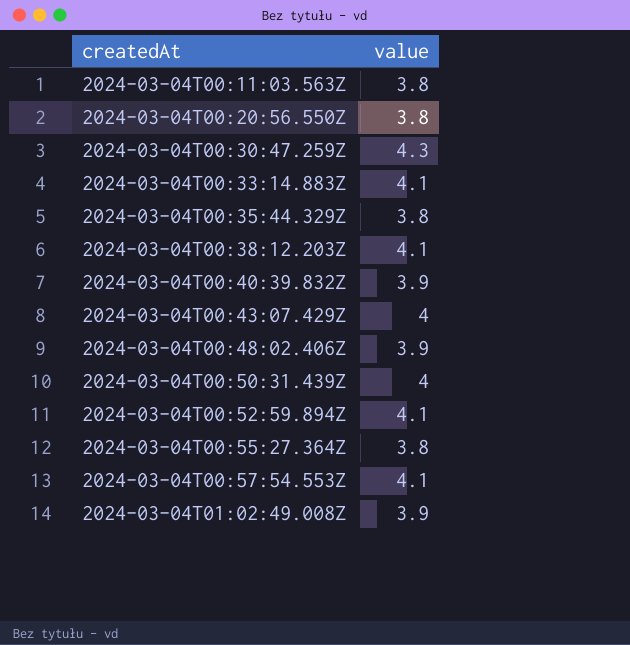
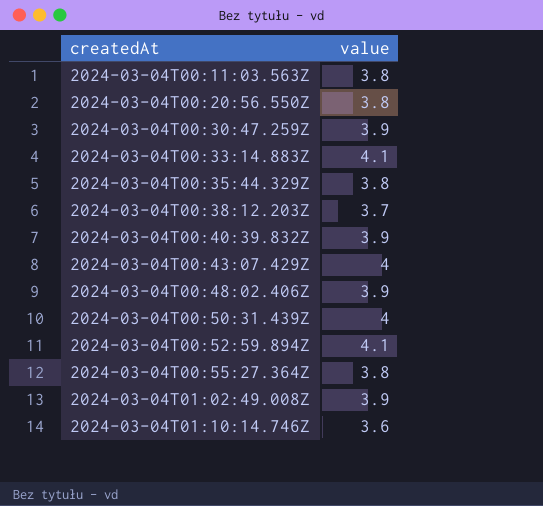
row 2024-03-04T00:57:54.553Z: 4.1 -> none
2024-03-04T00:30:47.259Z | value: 4.3 -> 3.9
2024-03-04T00:38:12.203Z | value: 4.1 -> 3.7
row 2024-03-04T01:10:14.746Z: none -> 3.6

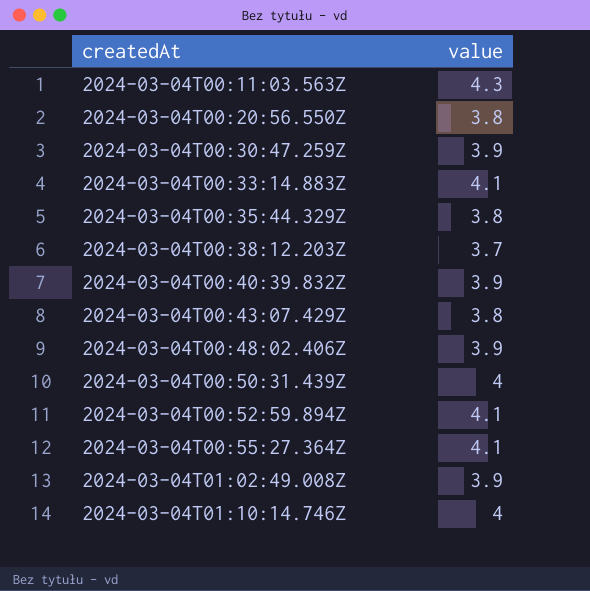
2024-03-04T00:11:03.563Z | value: 3.8 -> 4.3
2024-03-04T00:43:07.429Z | value: 4 -> 3.8
2024-03-04T00:55:27.364Z | value: 3.8 -> 4.1
2024-03-04T01:10:14.746Z | value: 3.6 -> 4

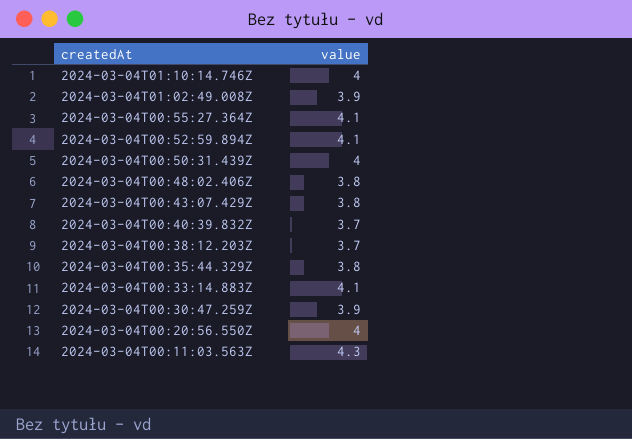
row order: createdAt ascending -> createdAt descending
2024-03-04T00:48:02.406Z | value: 3.9 -> 3.8
2024-03-04T00:40:39.832Z | value: 3.9 -> 3.7
2024-03-04T00:20:56.550Z | value: 3.8 -> 4

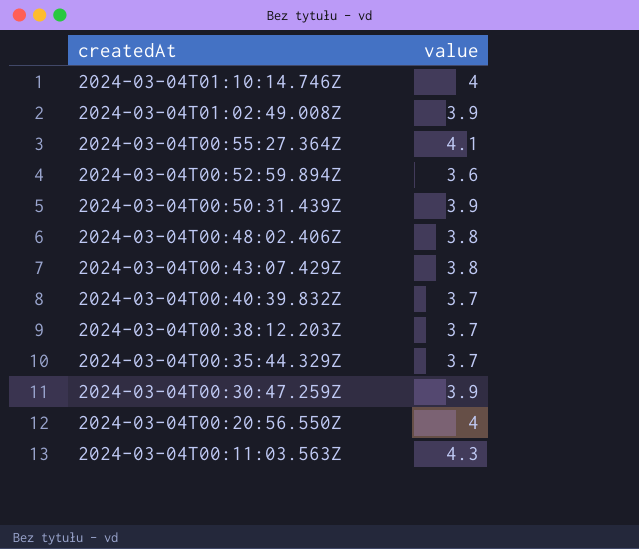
row 2024-03-04T00:33:14.883Z: 4.1 -> none
2024-03-04T00:52:59.894Z | value: 4.1 -> 3.6
2024-03-04T00:50:31.439Z | value: 4 -> 3.9
2024-03-04T00:35:44.329Z | value: 3.8 -> 3.7

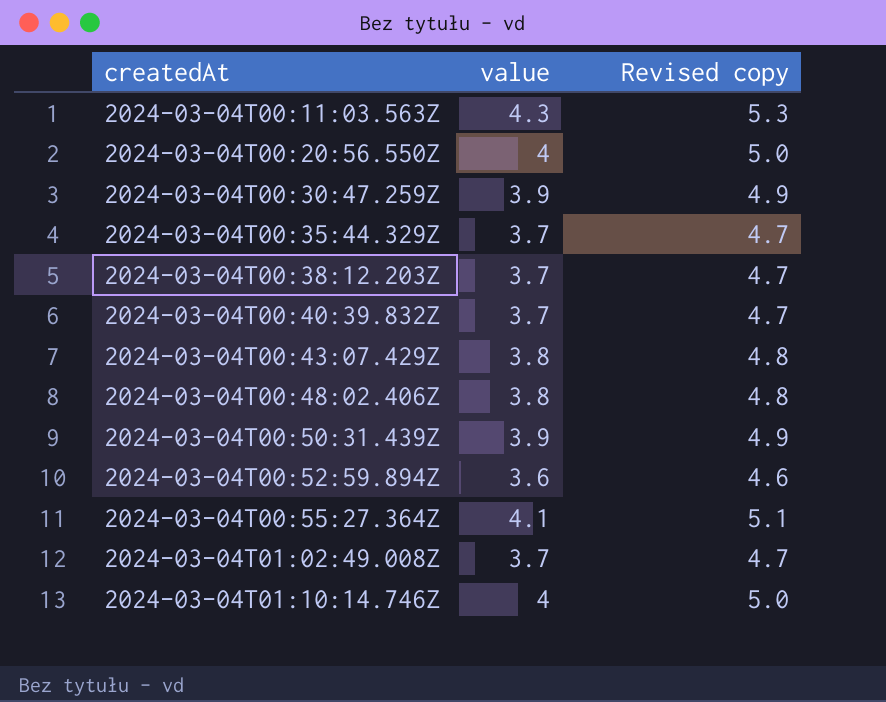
row order: createdAt descending -> createdAt ascending
column Revised copy | formula: none -> [value] + 1
2024-03-04T01:02:49.008Z | value: 3.9 -> 3.7

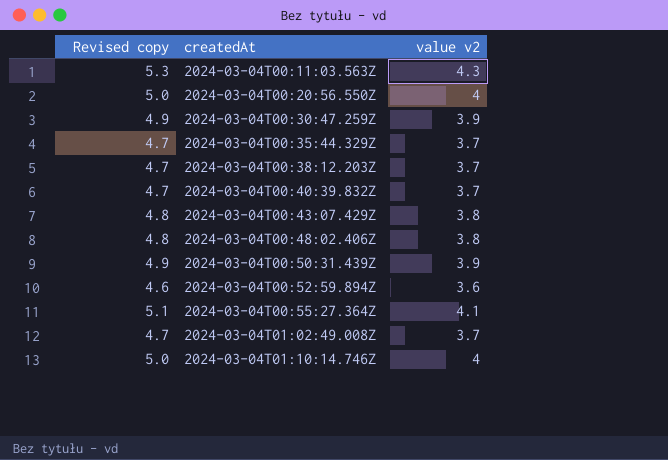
column Revised copy | position: 3 -> 1
column name: value -> value v2

